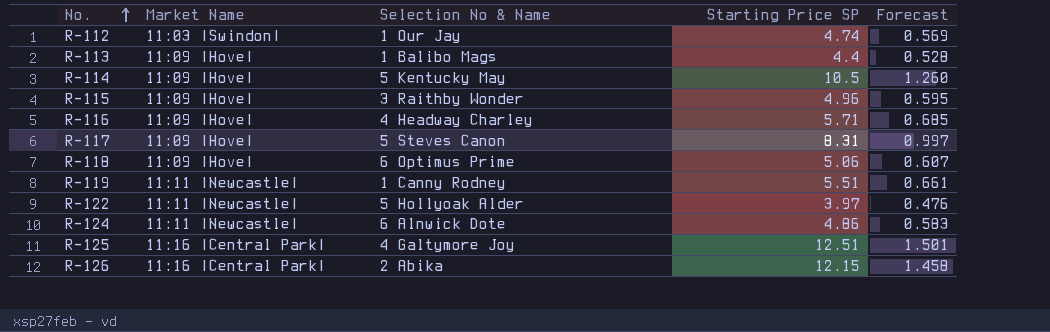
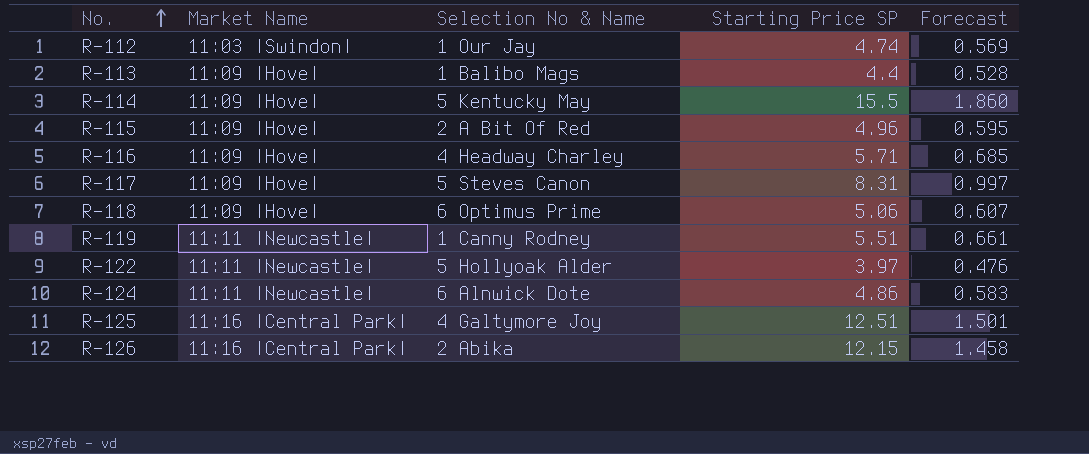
R-114 | Starting Price SP: 10.5 -> 15.5
R-114 | Forecast: 1.260 -> 1.860
R-115 | Selection No & Name: 3 Raithby Wonder -> 2 A Bit Of Red

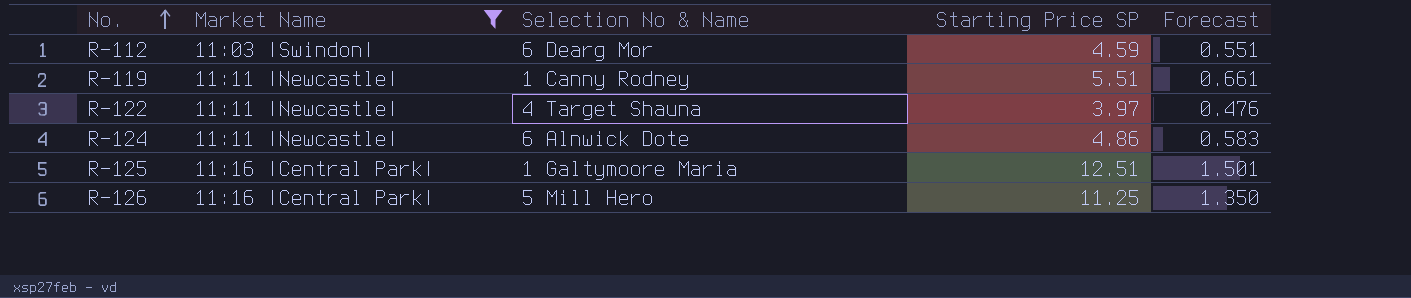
filter: none -> Market Name != 11:09 |Hove|
R-112 | Selection No & Name: 1 Our Jay -> 6 Dearg Mor
R-112 | Starting Price SP: 4.74 -> 4.59
R-112 | Forecast: 0.569 -> 0.551
R-122 | Selection No & Name: 5 Hollyoak Alder -> 4 Target Shauna
R-125 | Selection No & Name: 4 Galtymore Joy -> 1 Galtymoore Maria
R-126 | Selection No & Name: 2 Abika -> 5 Mill Hero
R-126 | Starting Price SP: 12.15 -> 11.25
R-126 | Forecast: 1.458 -> 1.350

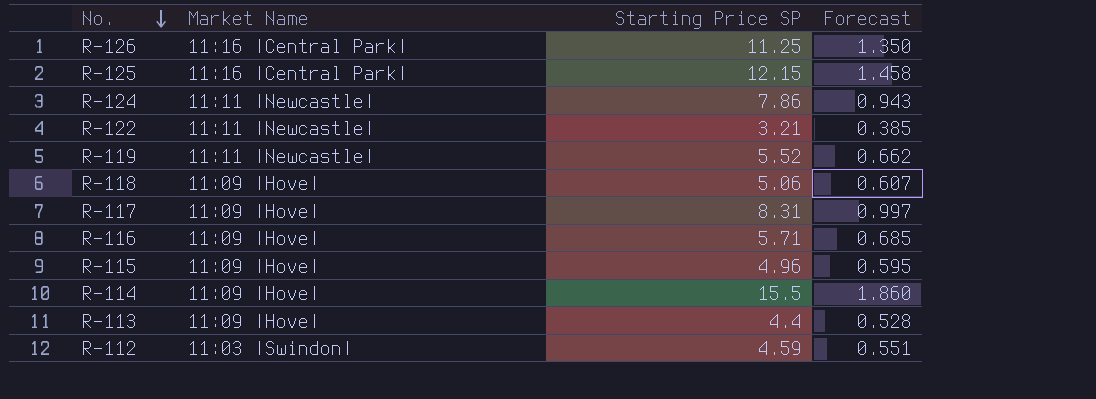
filter: Market Name != 11:09 |Hove| -> none
row order: No. ascending -> No. descending
column Selection No & Name | position: 3 -> none
R-125 | Starting Price SP: 12.51 -> 12.15
R-125 | Forecast: 1.501 -> 1.458
R-124 | Starting Price SP: 4.86 -> 7.86
R-124 | Forecast: 0.583 -> 0.943
R-122 | Starting Price SP: 3.97 -> 3.21
R-122 | Forecast: 0.476 -> 0.385
R-119 | Starting Price SP: 5.51 -> 5.52
R-119 | Forecast: 0.661 -> 0.662

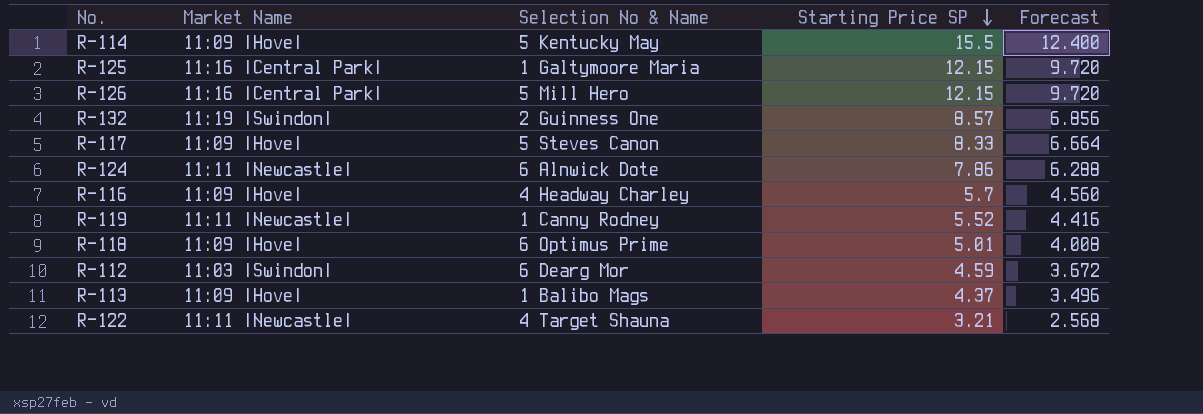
row order: No. descending -> Starting Price SP descending
column Selection No & Name | position: none -> 3
column Forecast | formula: [Starting Price SP] * 0.12 -> [Starting Price SP] * 0.8
row R-115: 11:09 |Hove| | 4.96 | 0.595 -> none
R-126 | Starting Price SP: 11.25 -> 12.15
row R-132: none -> 11:19 |Swindon| | 2 Guinness One | 8.57 | 6.856
R-117 | Starting Price SP: 8.31 -> 8.33
R-116 | Starting Price SP: 5.71 -> 5.7
R-118 | Starting Price SP: 5.06 -> 5.01
R-113 | Starting Price SP: 4.4 -> 4.37

